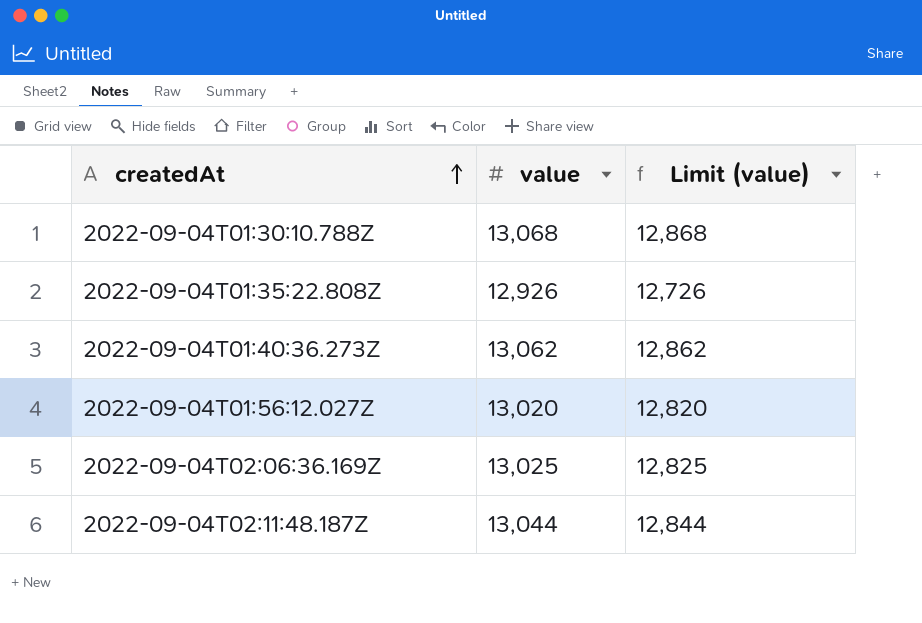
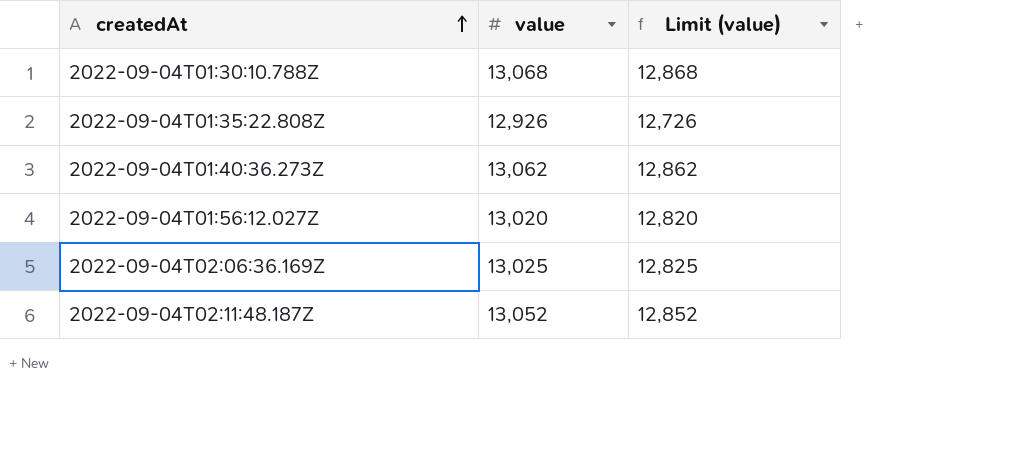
2022-09-04T02:11:48.187Z | value: 13,044 -> 13,052
2022-09-04T02:11:48.187Z | Limit (value): 12,844 -> 12,852

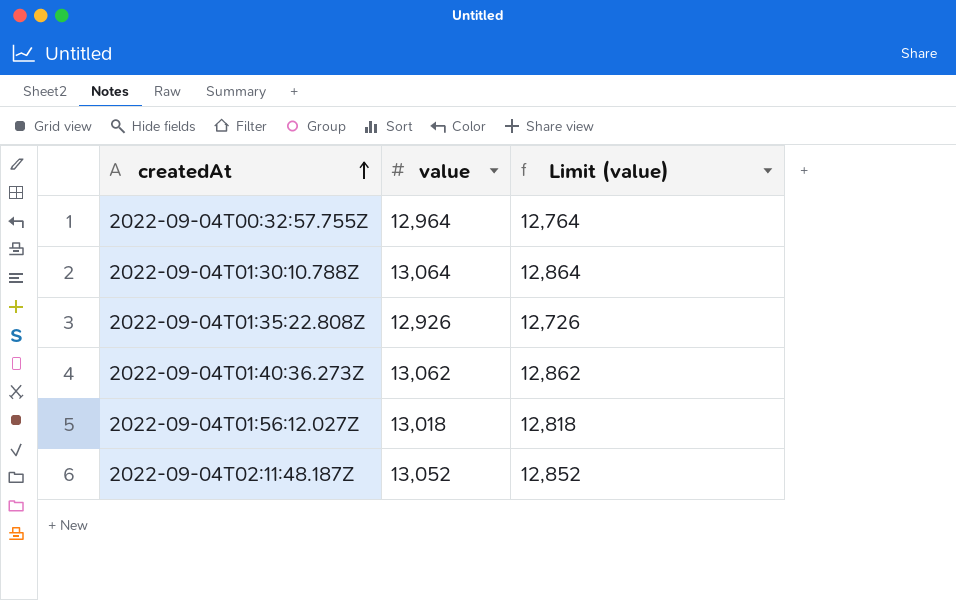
row 2022-09-04T02:06:36.169Z: 13,025 | 12,825 -> none
row 2022-09-04T00:32:57.755Z: none -> 12,964 | 12,764
2022-09-04T01:30:10.788Z | value: 13,068 -> 13,064
2022-09-04T01:30:10.788Z | Limit (value): 12,868 -> 12,864
2022-09-04T01:56:12.027Z | value: 13,020 -> 13,018
2022-09-04T01:56:12.027Z | Limit (value): 12,820 -> 12,818

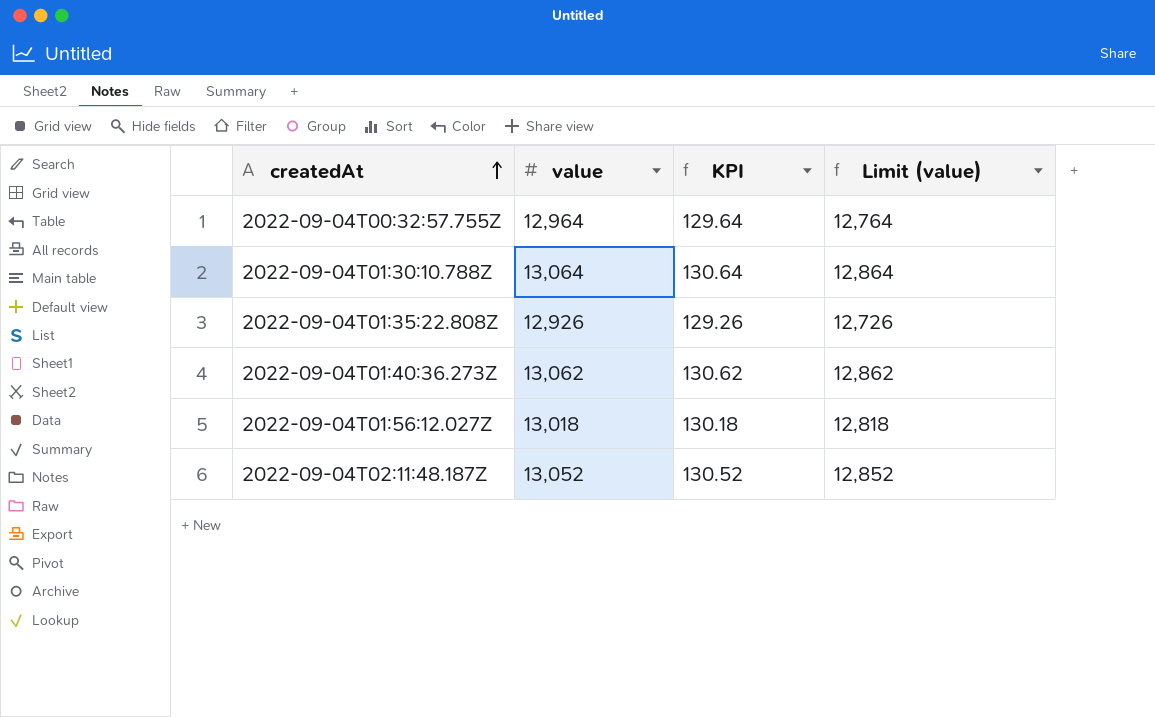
column KPI | formula: none -> [value] * 0.01

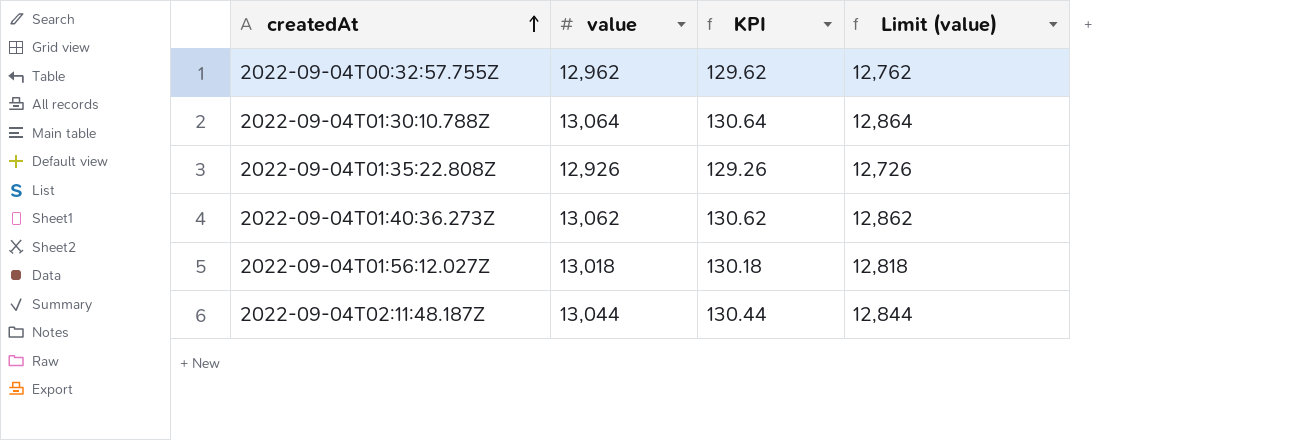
2022-09-04T00:32:57.755Z | value: 12,964 -> 12,962
2022-09-04T00:32:57.755Z | KPI: 129.64 -> 129.62
2022-09-04T00:32:57.755Z | Limit (value): 12,764 -> 12,762
2022-09-04T02:11:48.187Z | value: 13,052 -> 13,044
2022-09-04T02:11:48.187Z | KPI: 130.52 -> 130.44
2022-09-04T02:11:48.187Z | Limit (value): 12,852 -> 12,844

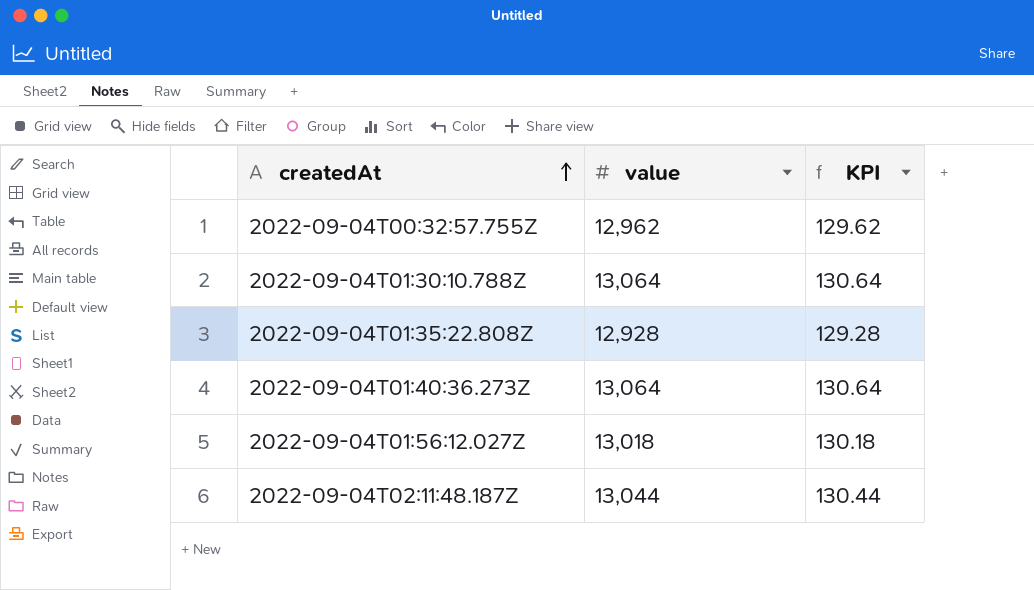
column Limit (value) | formula: [value] - 200 -> none
2022-09-04T01:35:22.808Z | value: 12,926 -> 12,928
2022-09-04T01:35:22.808Z | KPI: 129.26 -> 129.28
2022-09-04T01:40:36.273Z | value: 13,062 -> 13,064
2022-09-04T01:40:36.273Z | KPI: 130.62 -> 130.64

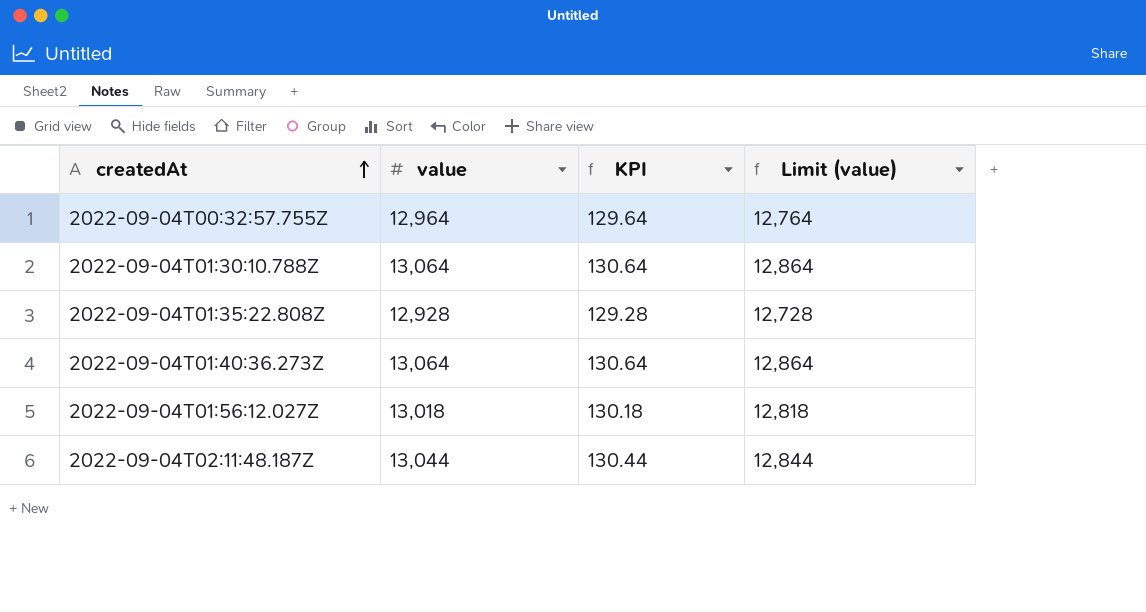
column Limit (value) | formula: none -> [value] - 200
2022-09-04T00:32:57.755Z | value: 12,962 -> 12,964
2022-09-04T00:32:57.755Z | KPI: 129.62 -> 129.64

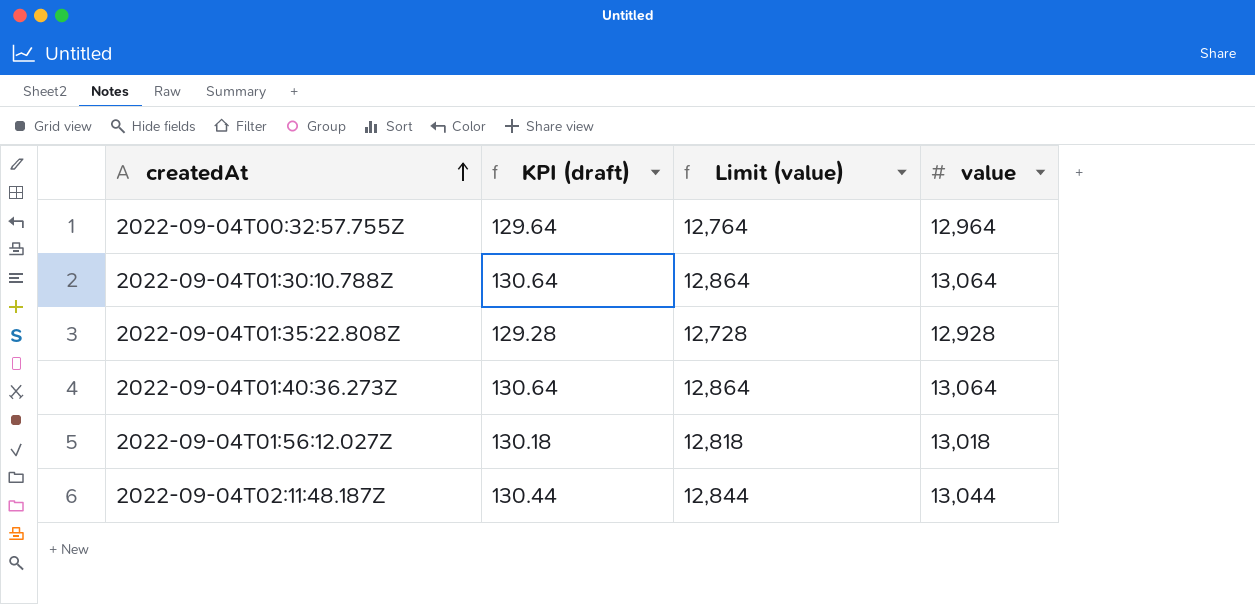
column name: KPI -> KPI (draft)
column value | position: 2 -> 4

